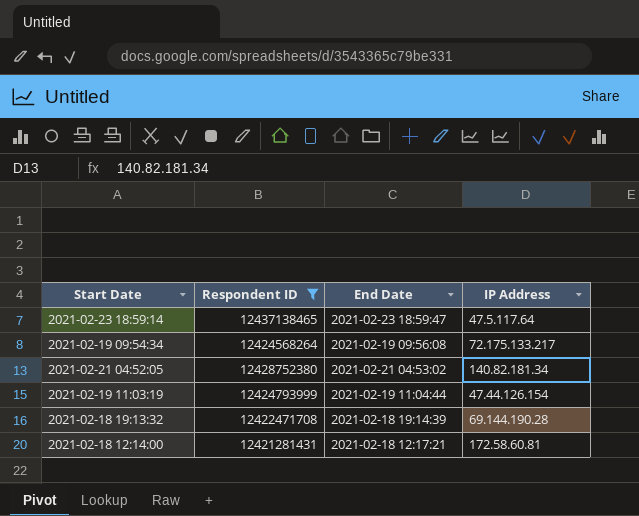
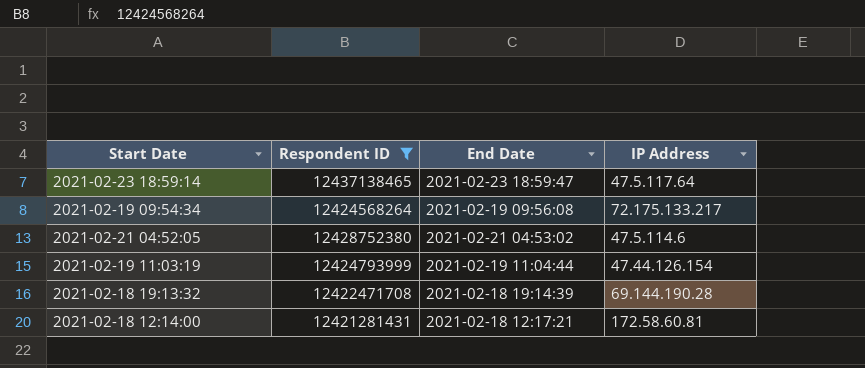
2021-02-21 04:52:05 | IP Address: 140.82.181.34 -> 47.5.114.6

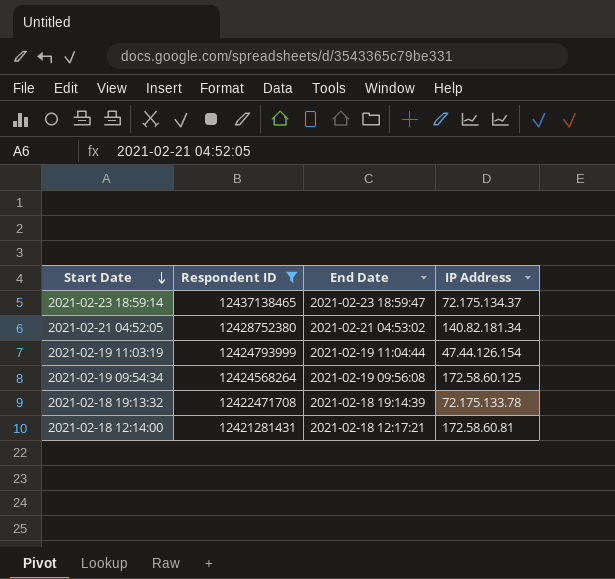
row order: none -> Start Date descending
2021-02-23 18:59:14 | IP Address: 47.5.117.64 -> 72.175.134.37
2021-02-21 04:52:05 | IP Address: 47.5.114.6 -> 140.82.181.34
2021-02-19 09:54:34 | IP Address: 72.175.133.217 -> 172.58.60.125
2021-02-18 19:13:32 | IP Address: 69.144.190.28 -> 72.175.133.78

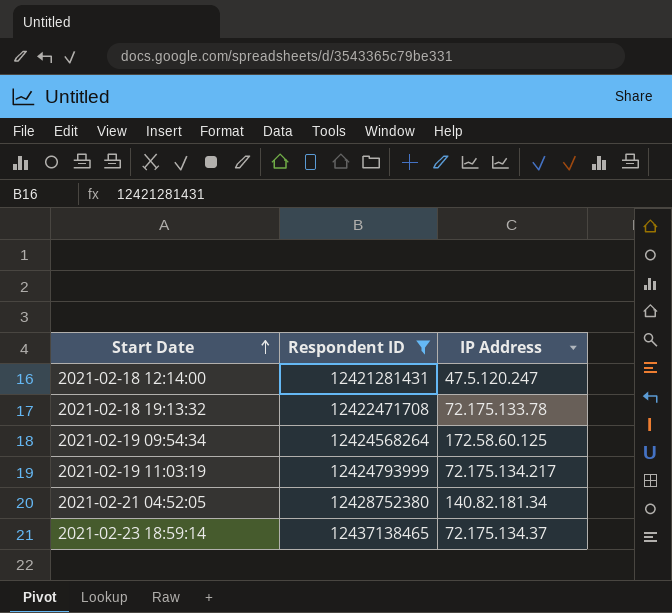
row order: Start Date descending -> Start Date ascending
column End Date | position: 3 -> none
2021-02-18 12:14:00 | IP Address: 172.58.60.81 -> 47.5.120.247
2021-02-19 11:03:19 | IP Address: 47.44.126.154 -> 72.175.134.217

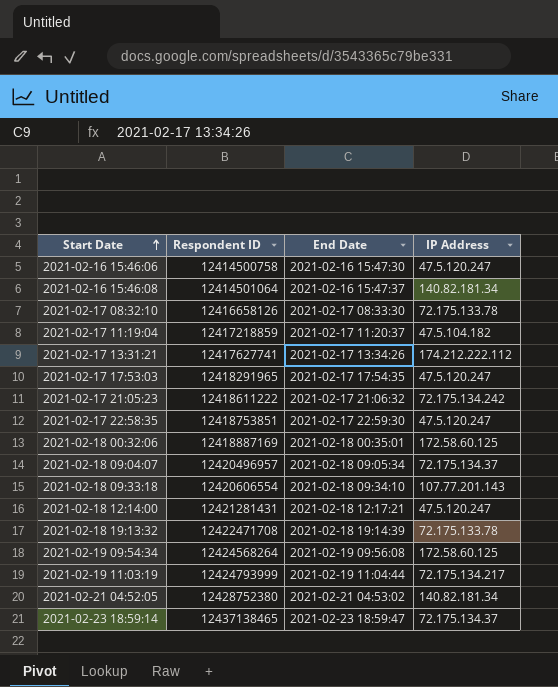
filter: Respondent ID >= 12421281431 -> none
column End Date | position: none -> 3

